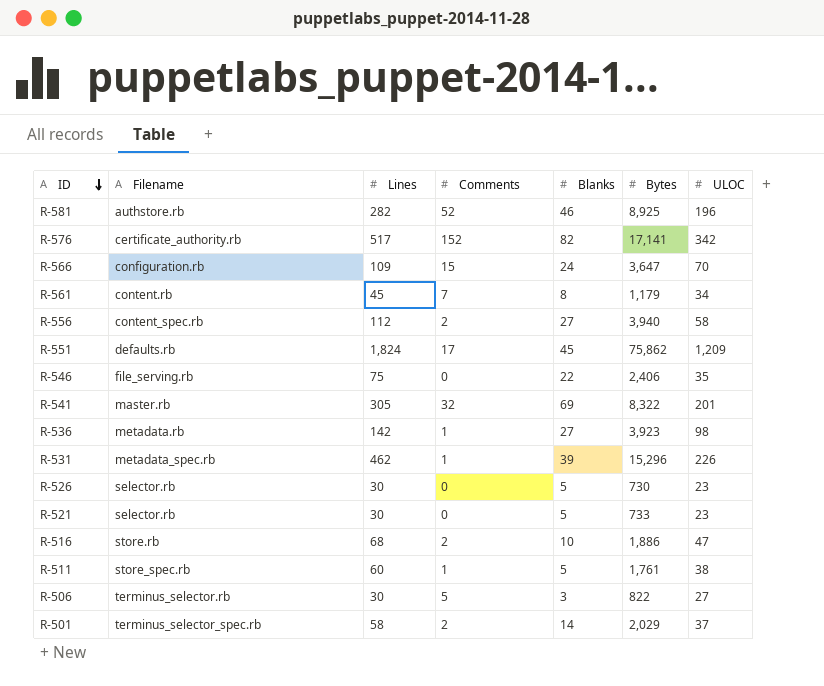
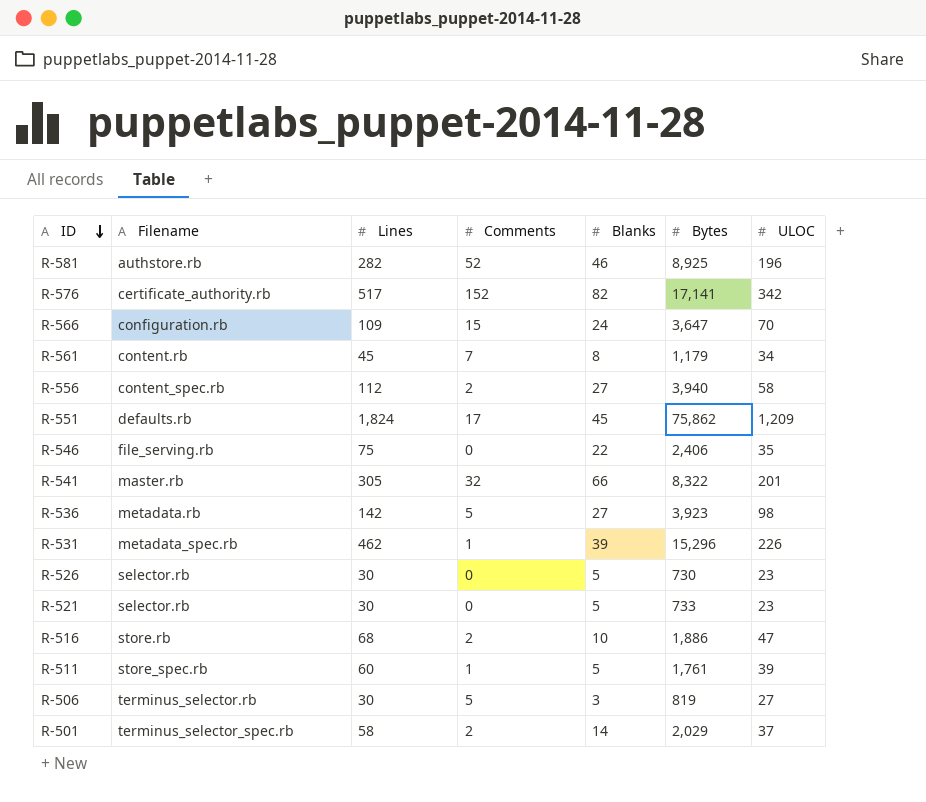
R-541 | Blanks: 69 -> 66
R-536 | Comments: 1 -> 5
R-511 | ULOC: 38 -> 39
R-506 | Bytes: 822 -> 819

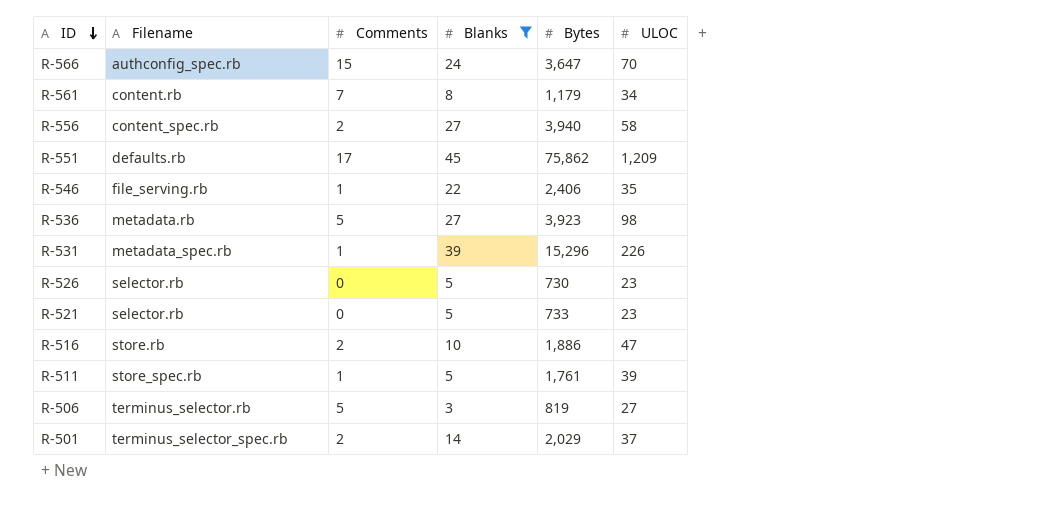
filter: none -> Blanks <= 45
column Lines | position: 3 -> none
R-566 | Filename: configuration.rb -> authconfig_spec.rb
R-546 | Comments: 0 -> 1

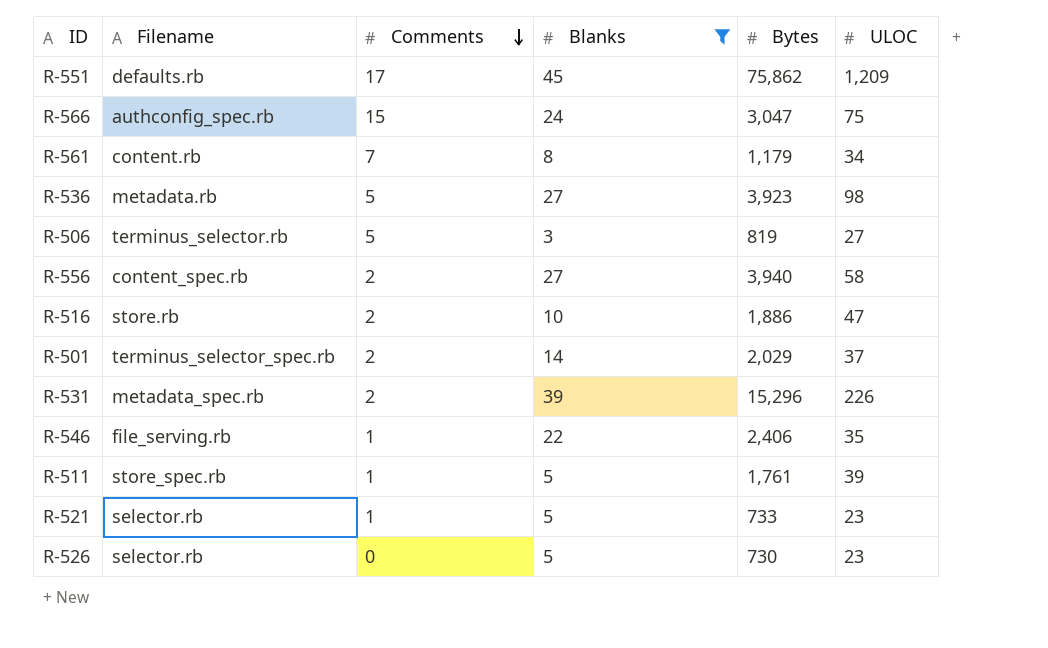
row order: ID descending -> Comments descending
R-566 | Bytes: 3,647 -> 3,047
R-566 | ULOC: 70 -> 75
R-531 | Comments: 1 -> 2
R-521 | Comments: 0 -> 1

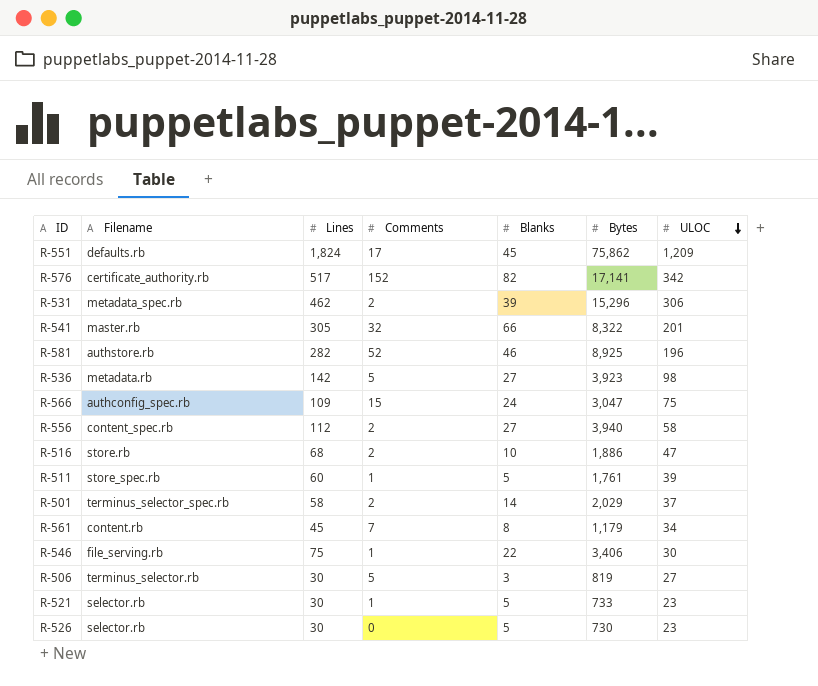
filter: Blanks <= 45 -> none
row order: Comments descending -> ULOC descending
column Lines | position: none -> 3
R-531 | ULOC: 226 -> 306
R-546 | Bytes: 2,406 -> 3,406
R-546 | ULOC: 35 -> 30

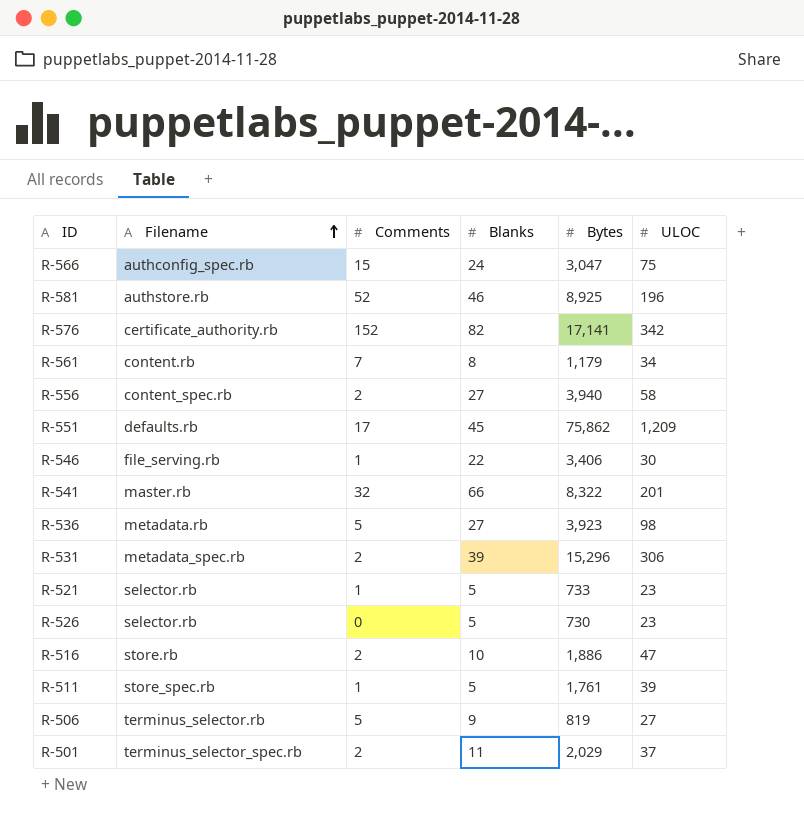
row order: ULOC descending -> Filename ascending
column Lines | position: 3 -> none
R-506 | Blanks: 3 -> 9
R-501 | Blanks: 14 -> 11

